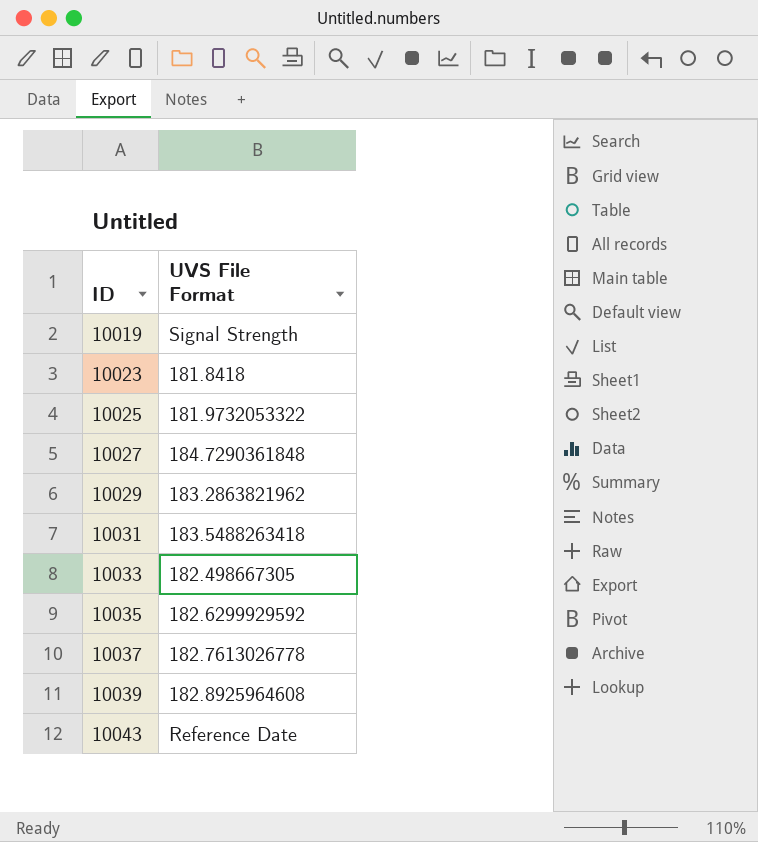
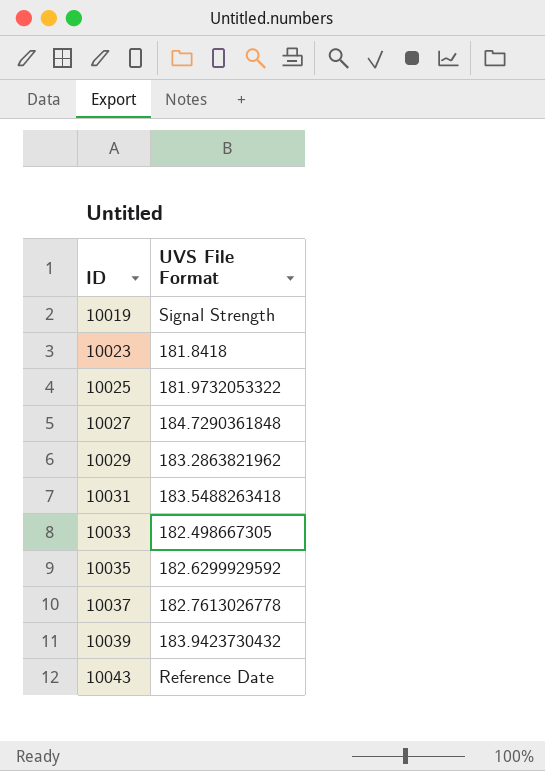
10039 | UVS File Format: 182.8925964608 -> 183.9423730432

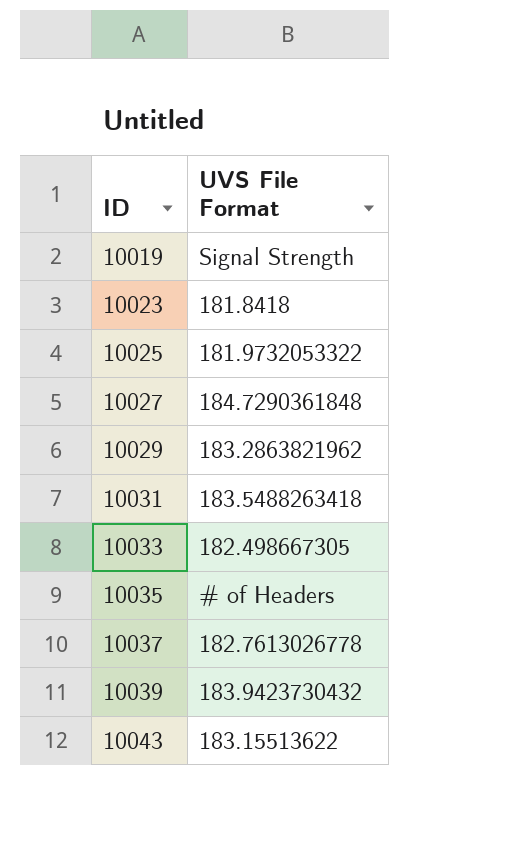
10035 | UVS File Format: 182.6299929592 -> # of Headers
10043 | UVS File Format: Reference Date -> 183.15513622

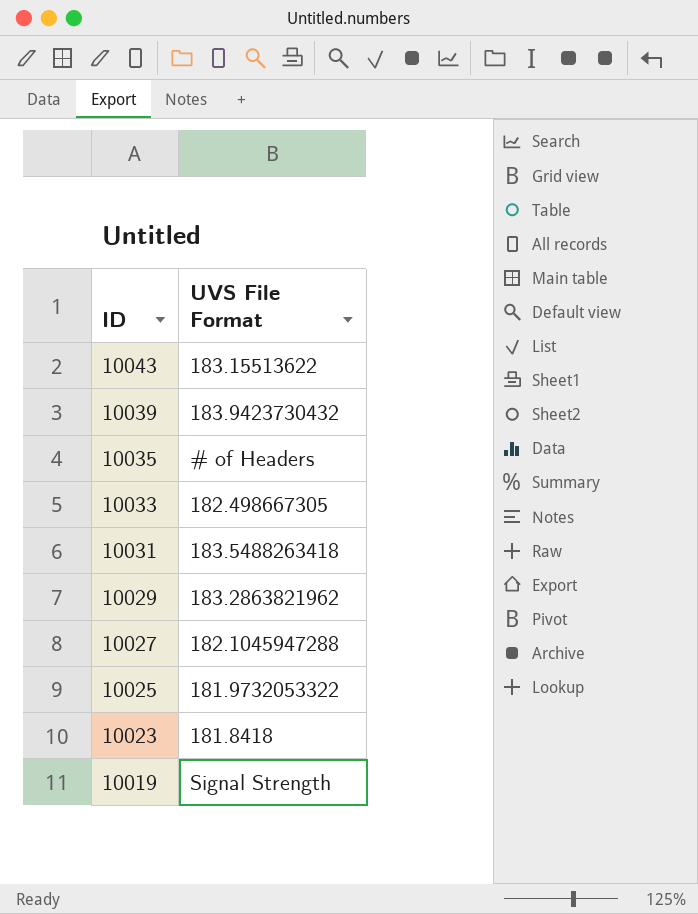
row order: ID ascending -> ID descending
row 10037: 182.7613026778 -> none
10027 | UVS File Format: 184.7290361848 -> 182.1045947288

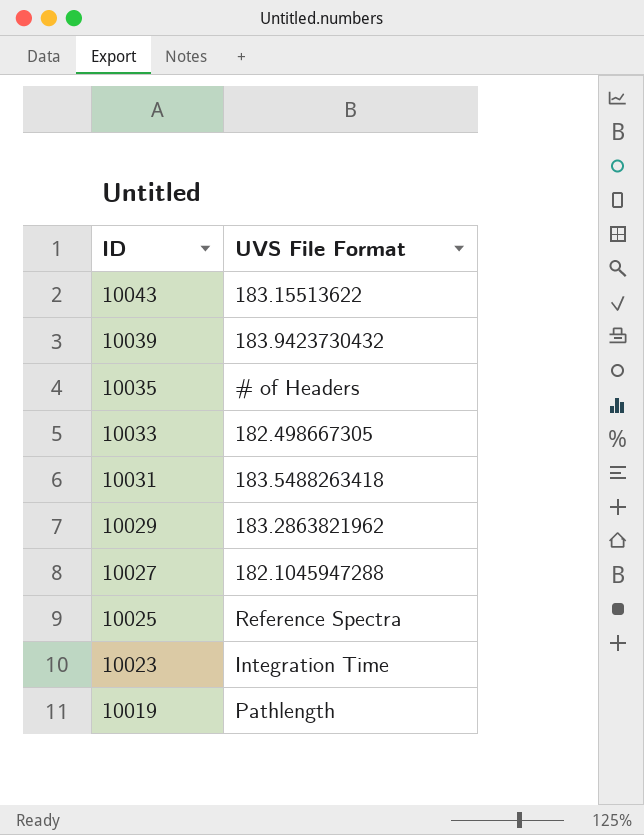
10025 | UVS File Format: 181.9732053322 -> Reference Spectra
10023 | UVS File Format: 181.8418 -> Integration Time
10019 | UVS File Format: Signal Strength -> Pathlength

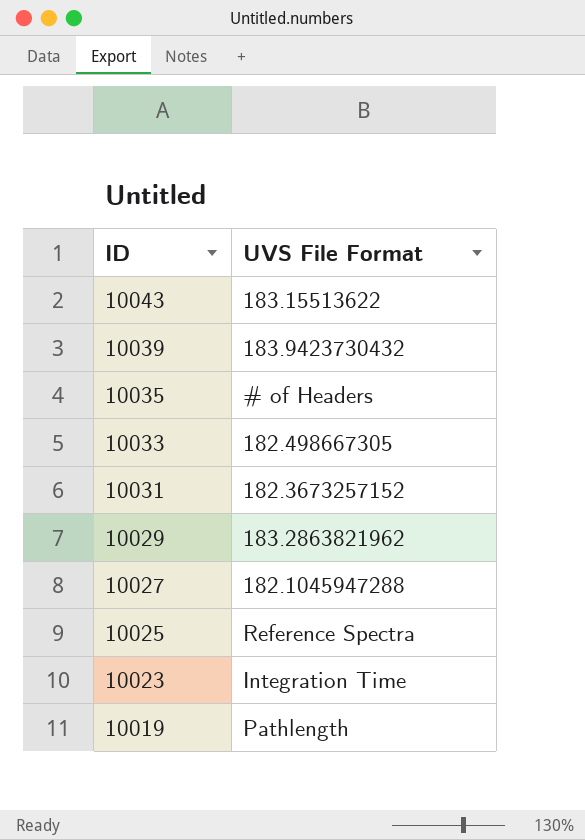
10031 | UVS File Format: 183.5488263418 -> 182.3673257152

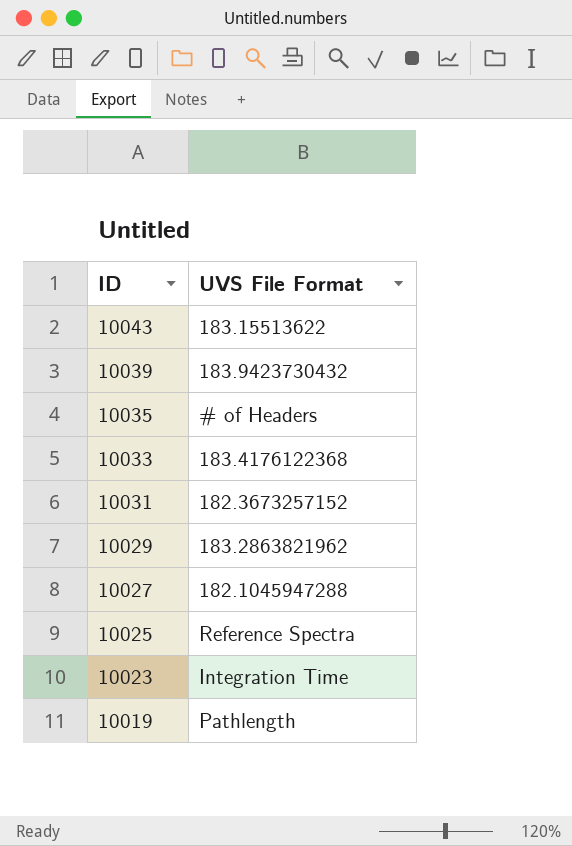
10033 | UVS File Format: 182.498667305 -> 183.4176122368

